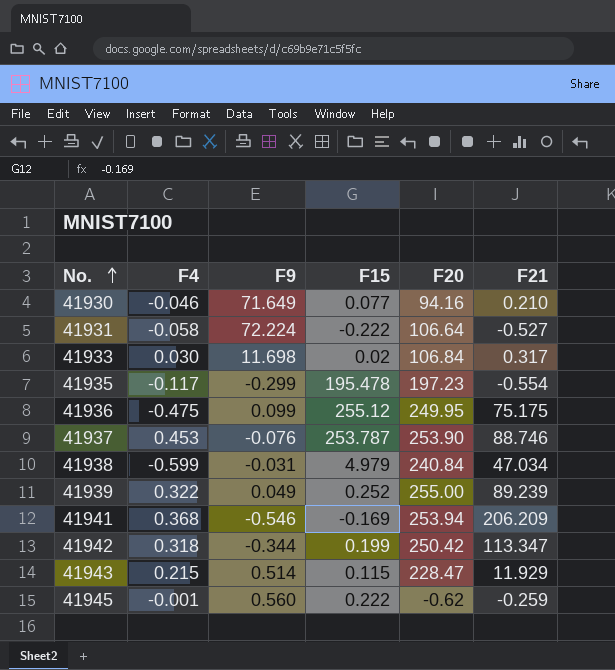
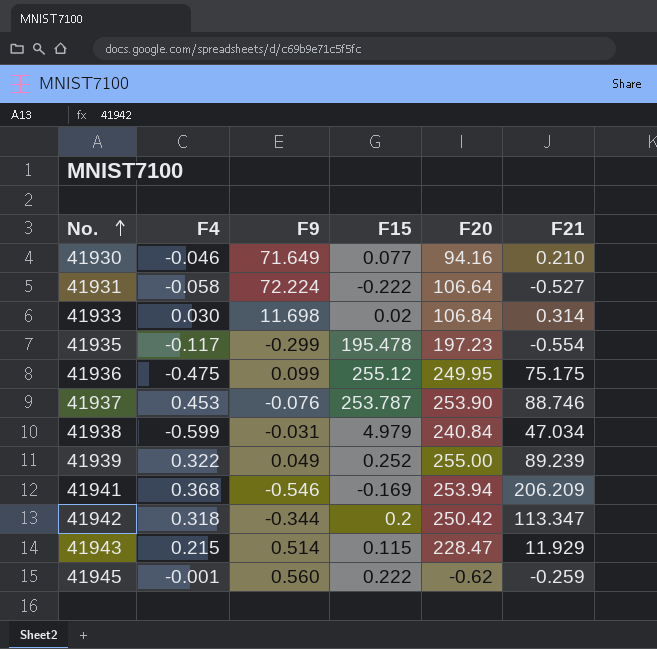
41933 | F21: 0.317 -> 0.314
41942 | F15: 0.199 -> 0.2

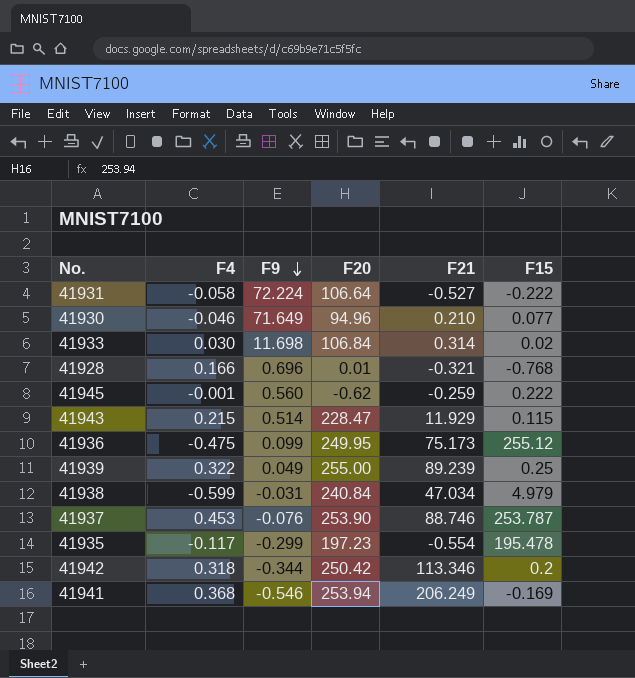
row order: No. ascending -> F9 descending
column F15 | position: 4 -> 6
41930 | F20: 94.16 -> 94.96
row 41928: none -> 0.166 | 0.696 | 0.01 | -0.321 | -0.768
41936 | F21: 75.175 -> 75.173
41939 | F15: 0.252 -> 0.25
41942 | F21: 113.347 -> 113.346
41941 | F21: 206.209 -> 206.249

